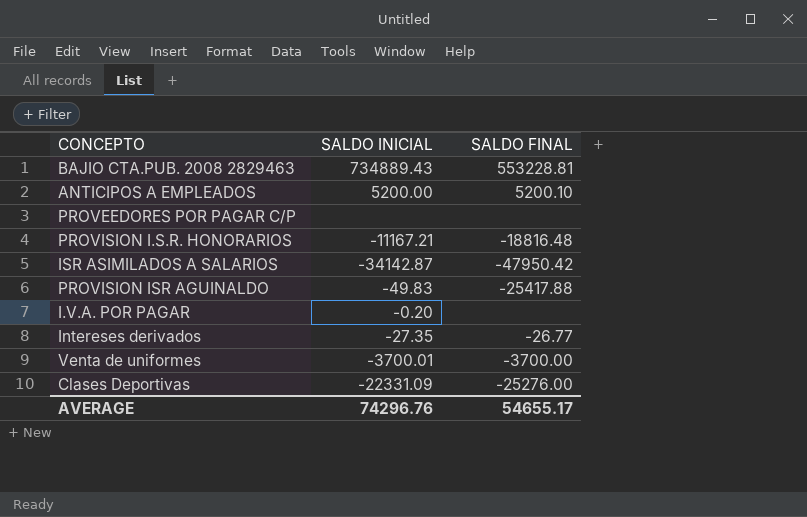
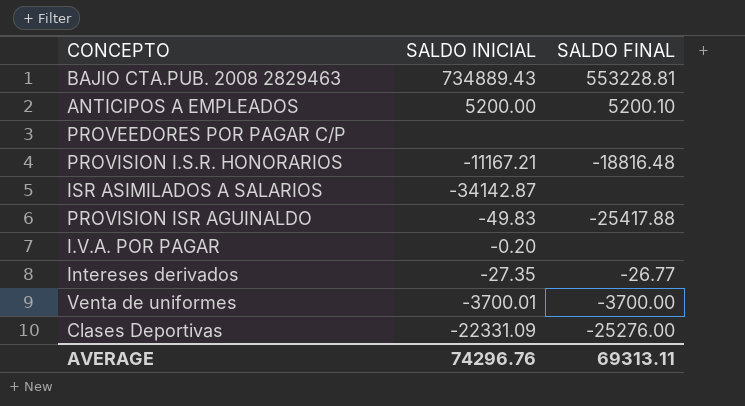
ISR ASIMILADOS A SALARIOS | SALDO FINAL: -47950.42 -> none
AVERAGE | SALDO FINAL: 54655.17 -> 69313.11

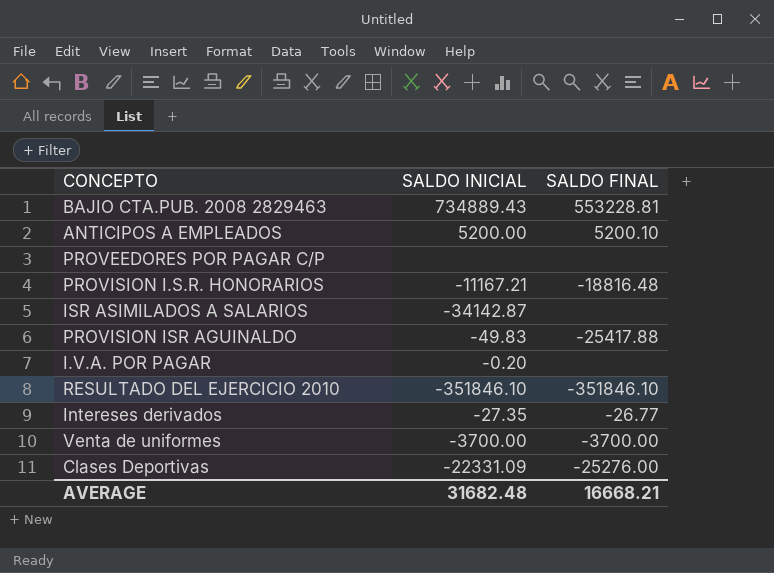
row RESULTADO DEL EJERCICIO 2010: none -> -351846.10 | -351846.10
Venta de uniformes | SALDO INICIAL: -3700.01 -> -3700.00
AVERAGE | SALDO INICIAL: 74296.76 -> 31682.48
AVERAGE | SALDO FINAL: 69313.11 -> 16668.21

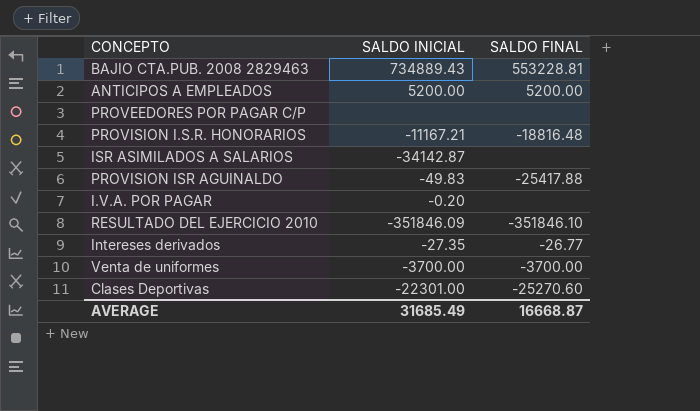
ANTICIPOS A EMPLEADOS | SALDO FINAL: 5200.10 -> 5200.00
RESULTADO DEL EJERCICIO 2010 | SALDO INICIAL: -351846.10 -> -351846.09
Clases Deportivas | SALDO INICIAL: -22331.09 -> -22301.00
Clases Deportivas | SALDO FINAL: -25276.00 -> -25270.60
AVERAGE | SALDO INICIAL: 31682.48 -> 31685.49
AVERAGE | SALDO FINAL: 16668.21 -> 16668.87

